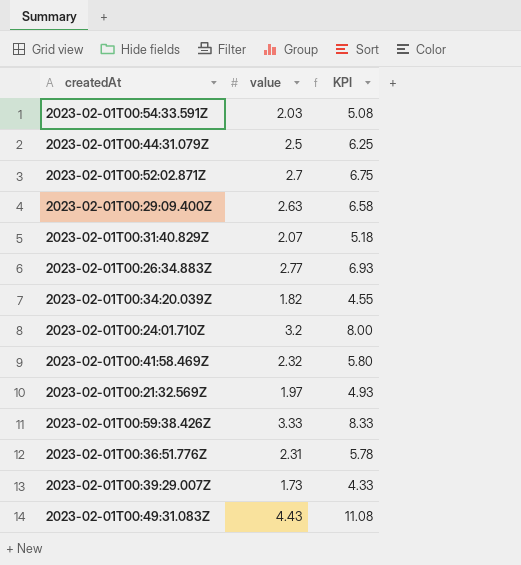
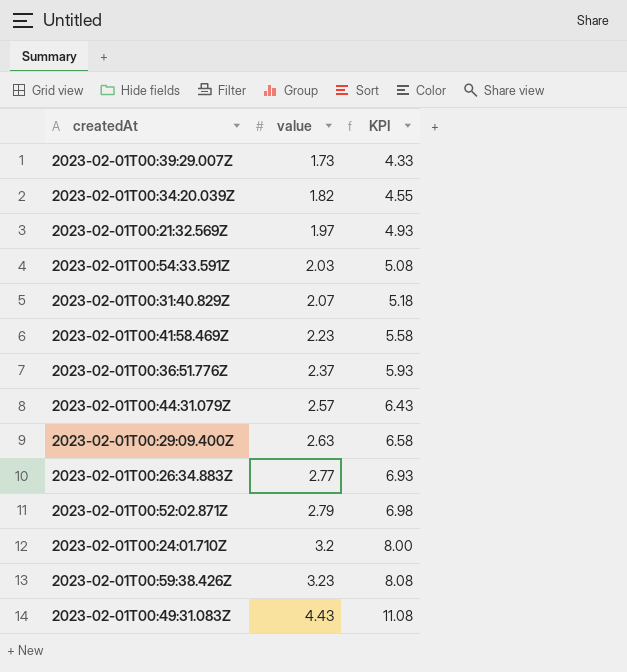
row order: none -> value ascending
2023-02-01T00:41:58.469Z | value: 2.32 -> 2.23
2023-02-01T00:41:58.469Z | KPI: 5.80 -> 5.58
2023-02-01T00:36:51.776Z | value: 2.31 -> 2.37
2023-02-01T00:36:51.776Z | KPI: 5.78 -> 5.93
2023-02-01T00:44:31.079Z | value: 2.5 -> 2.57
2023-02-01T00:44:31.079Z | KPI: 6.25 -> 6.43
2023-02-01T00:52:02.871Z | value: 2.7 -> 2.79
2023-02-01T00:52:02.871Z | KPI: 6.75 -> 6.98
2023-02-01T00:59:38.426Z | value: 3.33 -> 3.23
2023-02-01T00:59:38.426Z | KPI: 8.33 -> 8.08

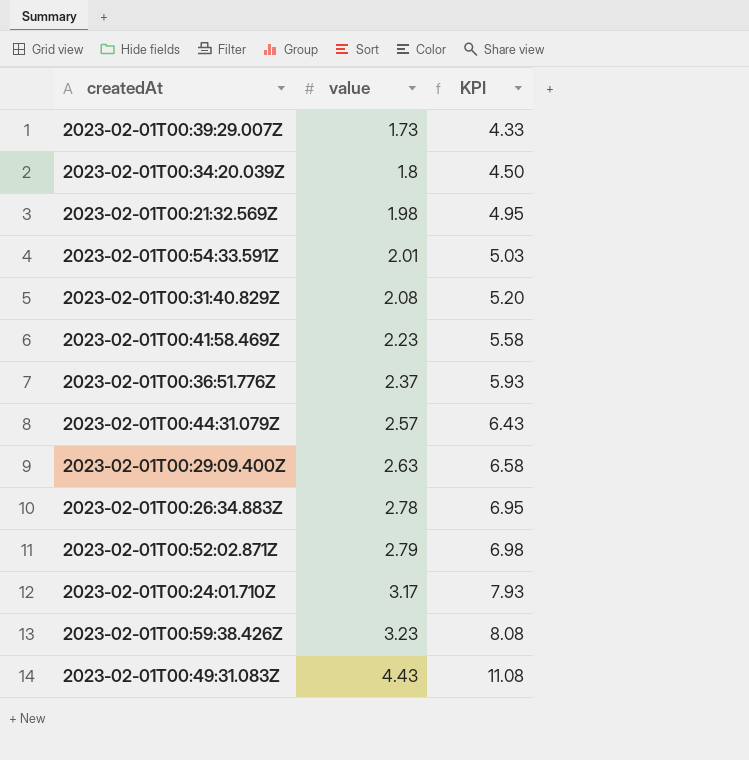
2023-02-01T00:34:20.039Z | value: 1.82 -> 1.8
2023-02-01T00:34:20.039Z | KPI: 4.55 -> 4.50
2023-02-01T00:21:32.569Z | value: 1.97 -> 1.98
2023-02-01T00:21:32.569Z | KPI: 4.93 -> 4.95
2023-02-01T00:54:33.591Z | value: 2.03 -> 2.01
2023-02-01T00:54:33.591Z | KPI: 5.08 -> 5.03
2023-02-01T00:31:40.829Z | value: 2.07 -> 2.08
2023-02-01T00:31:40.829Z | KPI: 5.18 -> 5.20
2023-02-01T00:26:34.883Z | value: 2.77 -> 2.78
2023-02-01T00:26:34.883Z | KPI: 6.93 -> 6.95
2023-02-01T00:24:01.710Z | value: 3.2 -> 3.17
2023-02-01T00:24:01.710Z | KPI: 8.00 -> 7.93

